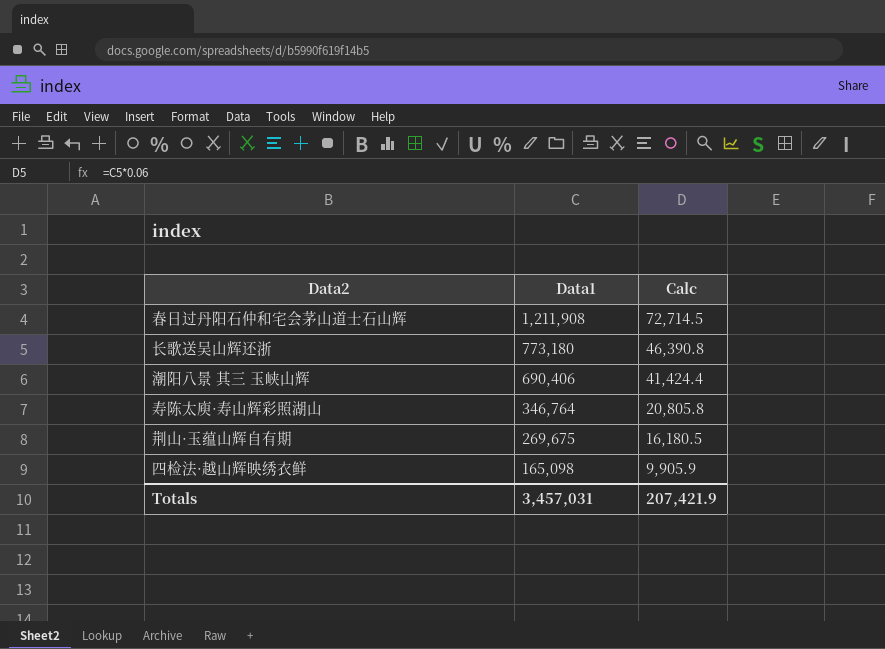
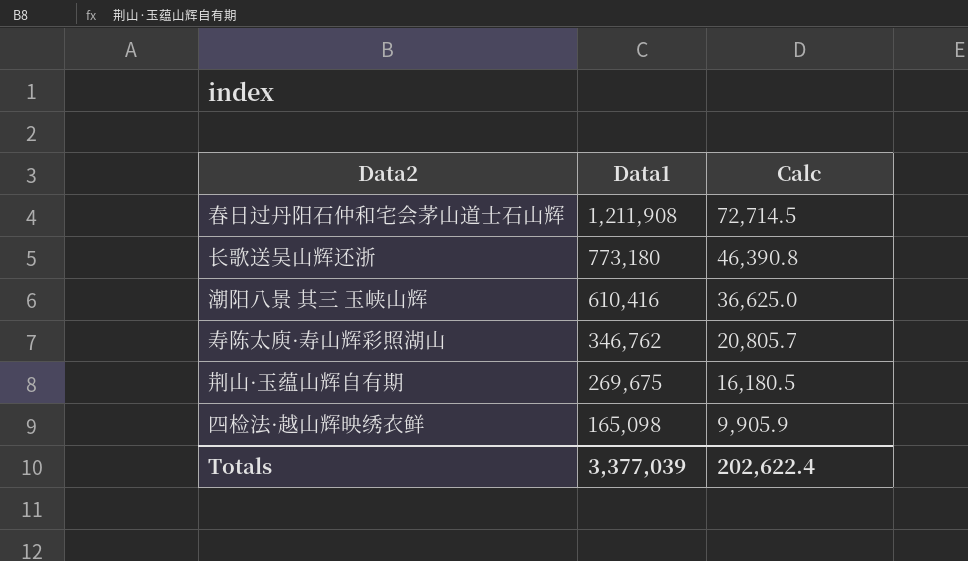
潮阳八景 其三 玉峡山辉 | Data1: 690,406 -> 610,416
潮阳八景 其三 玉峡山辉 | Calc: 41,424.4 -> 36,625.0
寿陈太庾·寿山辉彩照湖山 | Data1: 346,764 -> 346,762
寿陈太庾·寿山辉彩照湖山 | Calc: 20,805.8 -> 20,805.7
Totals | Data1: 3,457,031 -> 3,377,039
Totals | Calc: 207,421.9 -> 202,622.4

